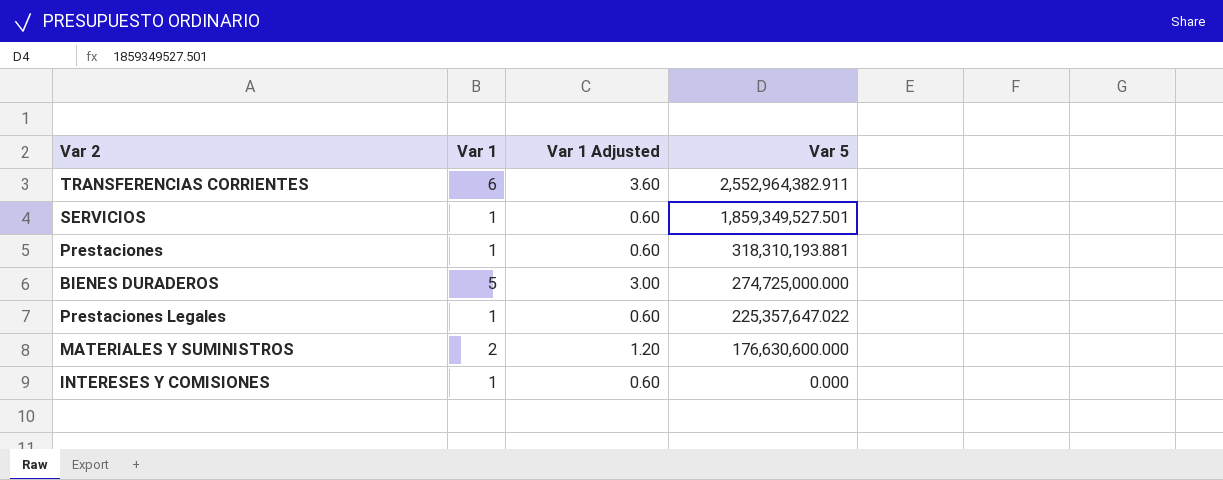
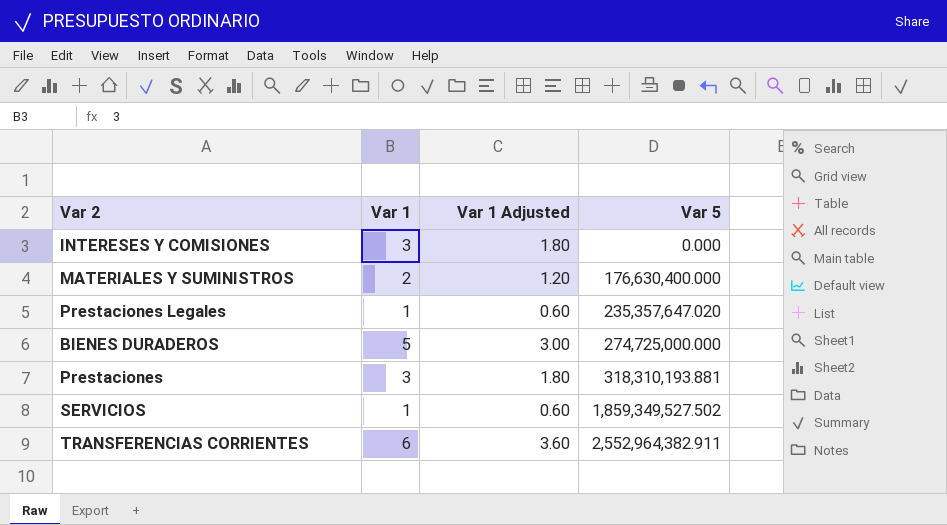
row order: Var 5 descending -> Var 5 ascending
INTERESES Y COMISIONES | Var 1: 1 -> 3
INTERESES Y COMISIONES | Var 1 Adjusted: 0.60 -> 1.80
MATERIALES Y SUMINISTROS | Var 5: 176,630,600.000 -> 176,630,400.000
Prestaciones Legales | Var 5: 225,357,647.022 -> 235,357,647.020
Prestaciones | Var 1: 1 -> 3
Prestaciones | Var 1 Adjusted: 0.60 -> 1.80
SERVICIOS | Var 5: 1,859,349,527.501 -> 1,859,349,527.502

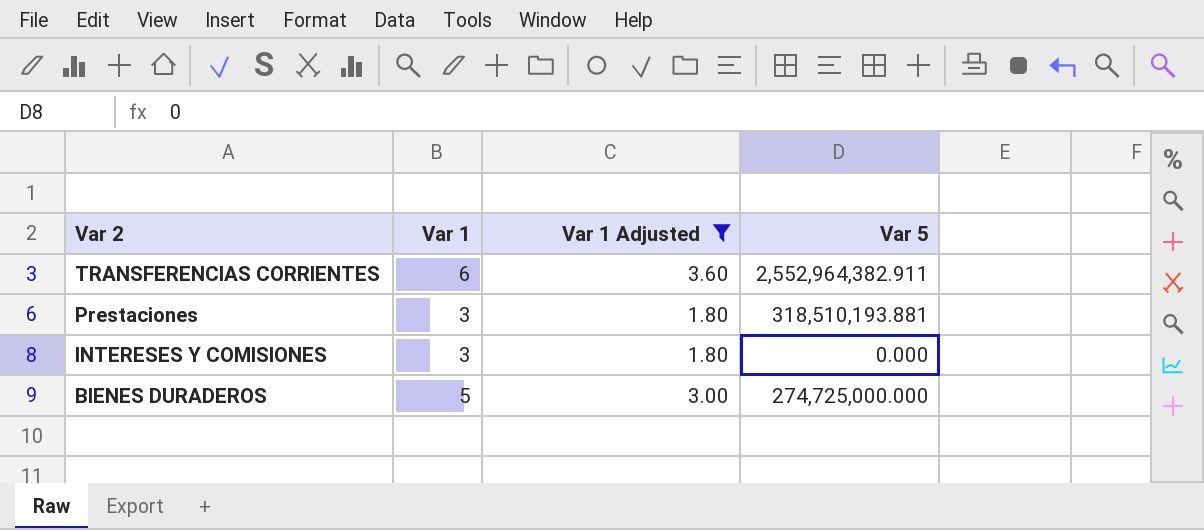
filter: none -> Var 1 Adjusted >= 1.80
row order: Var 5 ascending -> Var 2 descending
Prestaciones | Var 5: 318,310,193.881 -> 318,510,193.881

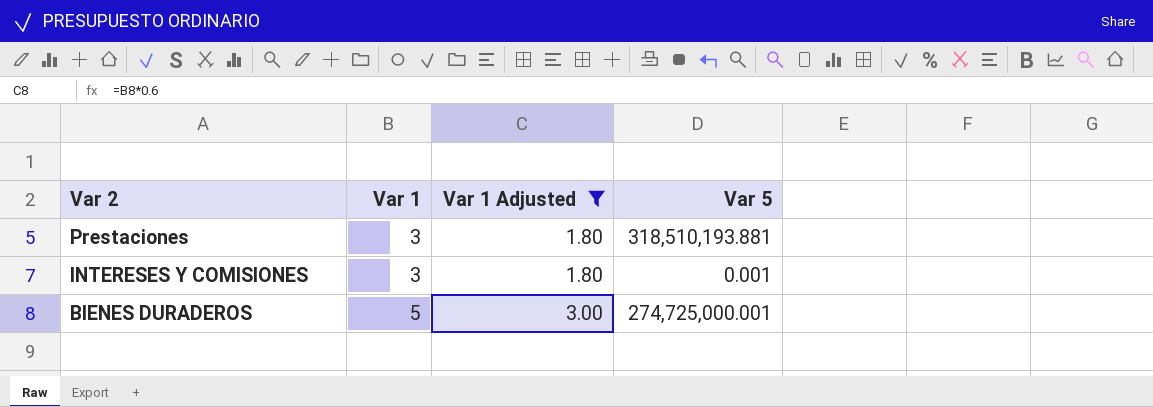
row TRANSFERENCIAS CORRIENTES: 6 | 3.60 | 2,552,964,382.911 -> none
INTERESES Y COMISIONES | Var 5: 0.000 -> 0.001
BIENES DURADEROS | Var 5: 274,725,000.000 -> 274,725,000.001

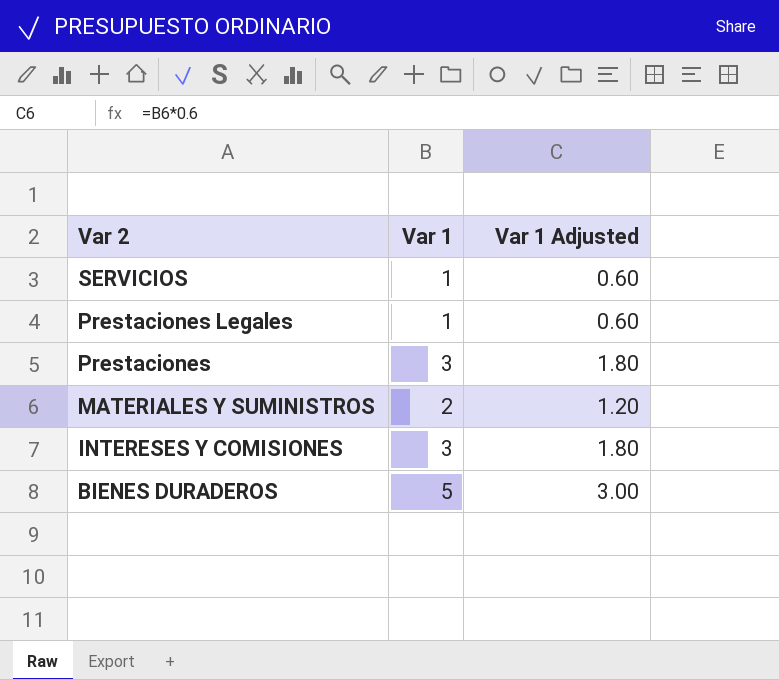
filter: Var 1 Adjusted >= 1.80 -> none
column Var 5 | position: 4 -> none

